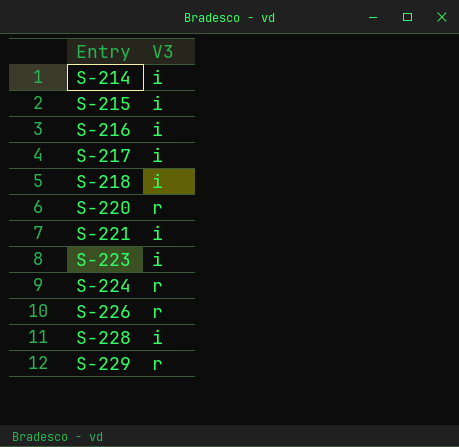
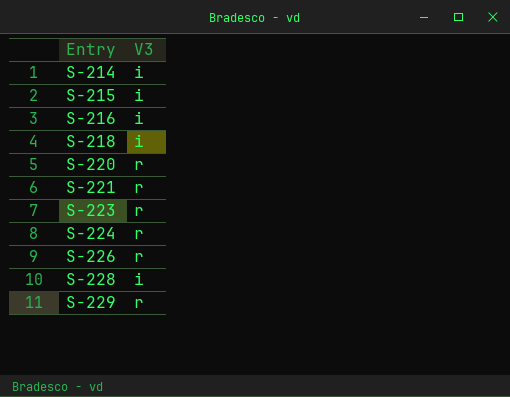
row S-217: i -> none
S-221 | V3: i -> r
S-223 | V3: i -> r

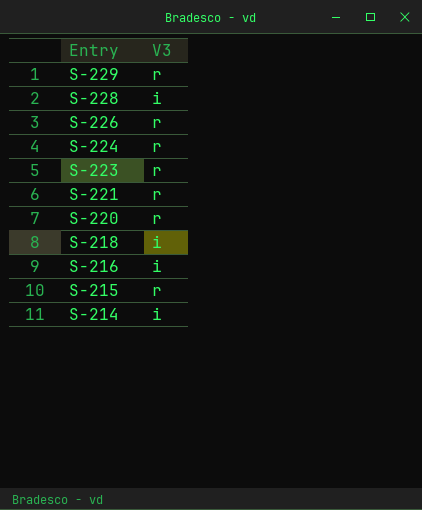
row order: Entry ascending -> Entry descending
S-215 | V3: i -> r

